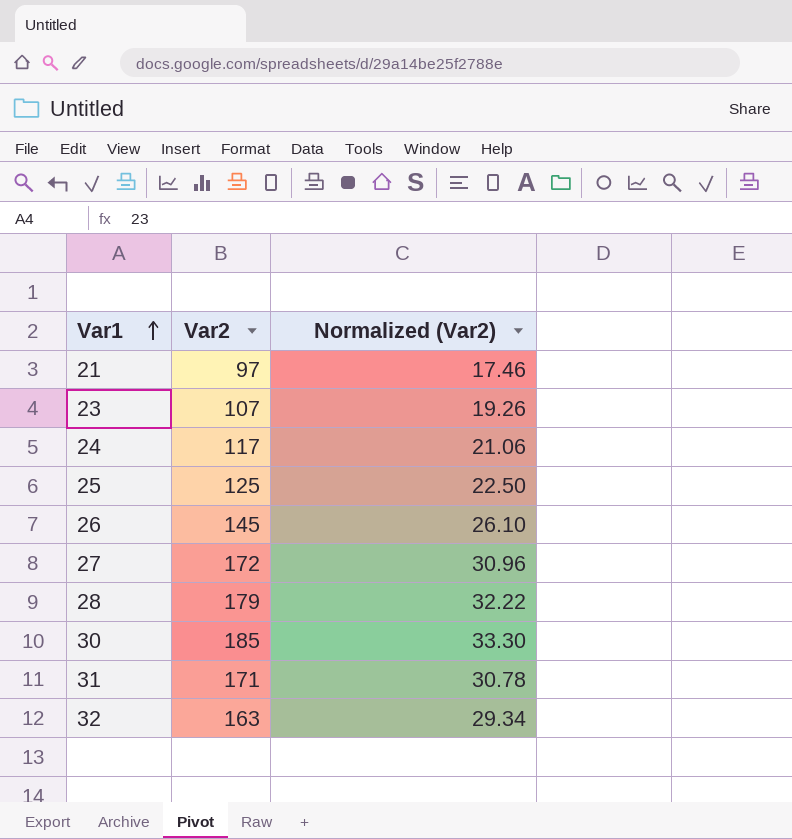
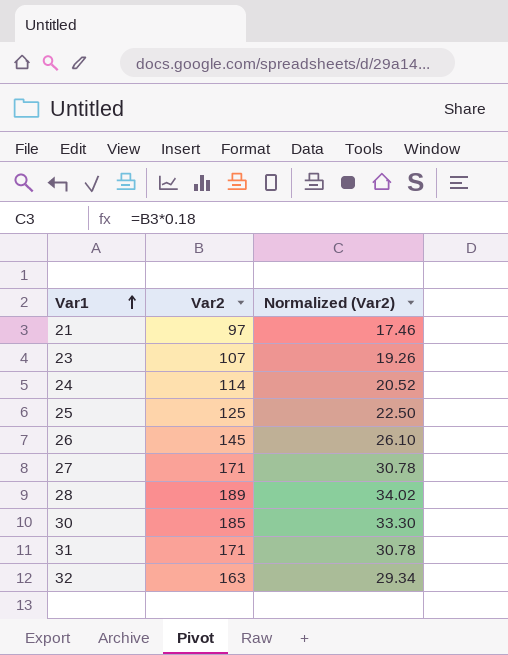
24 | Var2: 117 -> 114
24 | Normalized (Var2): 21.06 -> 20.52
27 | Var2: 172 -> 171
27 | Normalized (Var2): 30.96 -> 30.78
28 | Var2: 179 -> 189
28 | Normalized (Var2): 32.22 -> 34.02

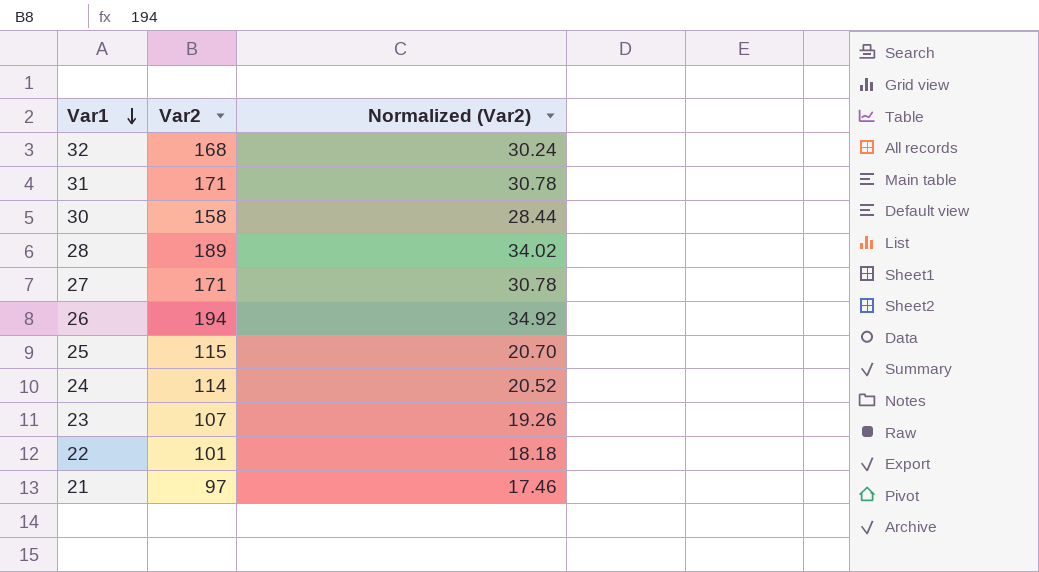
row order: Var1 ascending -> Var1 descending
32 | Var2: 163 -> 168
32 | Normalized (Var2): 29.34 -> 30.24
30 | Var2: 185 -> 158
30 | Normalized (Var2): 33.30 -> 28.44
26 | Var2: 145 -> 194
26 | Normalized (Var2): 26.10 -> 34.92
25 | Var2: 125 -> 115
25 | Normalized (Var2): 22.50 -> 20.70
row 22: none -> 101 | 18.18

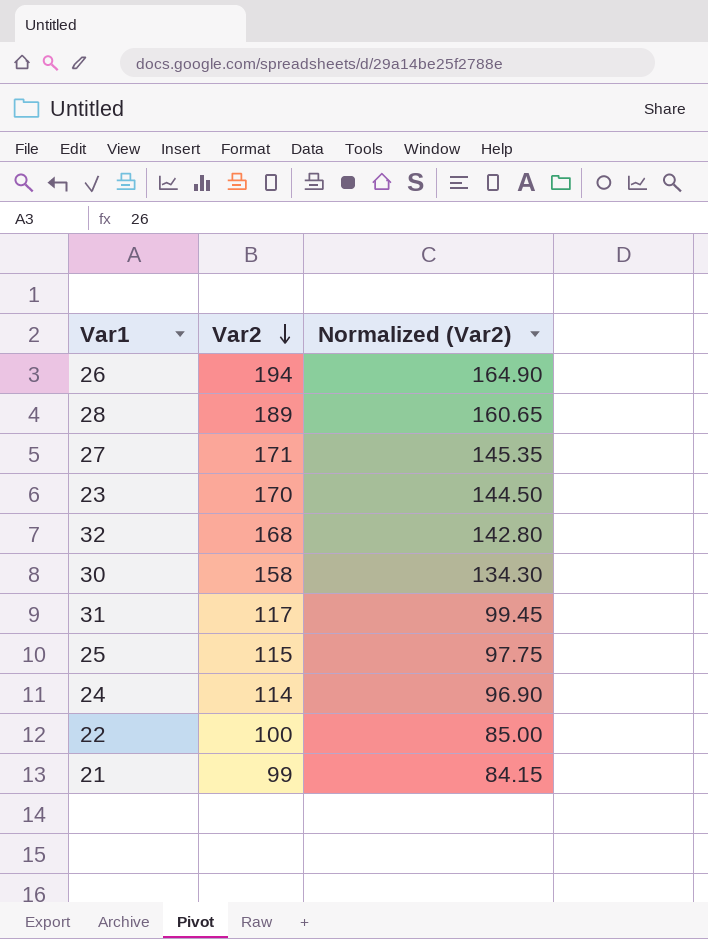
row order: Var1 descending -> Var2 descending
column Normalized (Var2) | formula: [Var2] * 0.18 -> [Var2] * 0.85
23 | Var2: 107 -> 170
31 | Var2: 171 -> 117
22 | Var2: 101 -> 100
21 | Var2: 97 -> 99

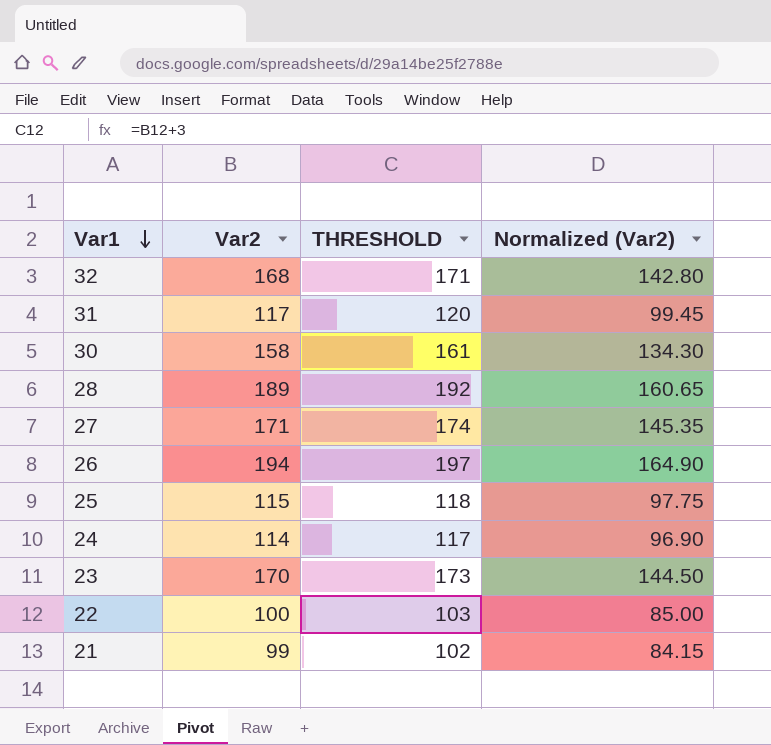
row order: Var2 descending -> Var1 descending
column THRESHOLD | formula: none -> [Var2] + 3

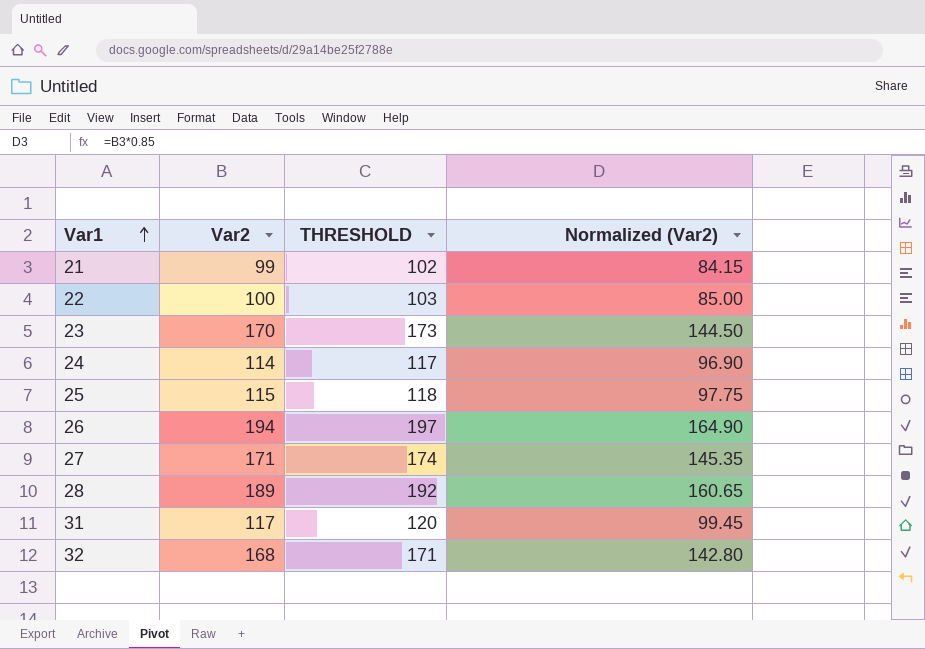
row order: Var1 descending -> Var1 ascending
row 30: 158 | 161 | 134.30 -> none

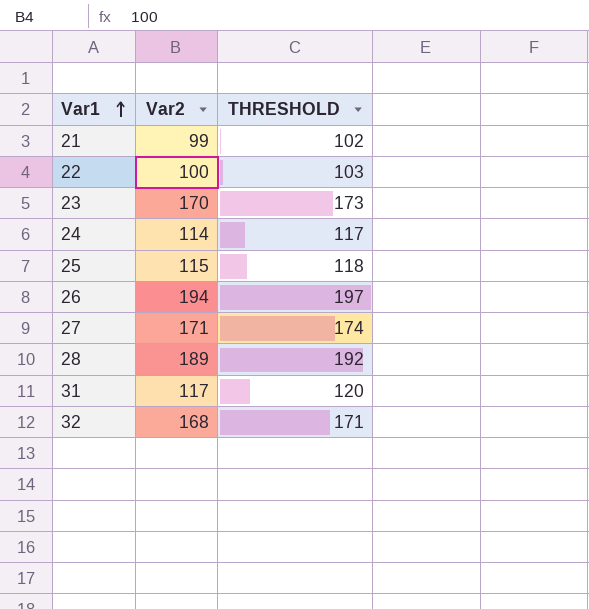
column Normalized (Var2) | formula: [Var2] * 0.85 -> none

